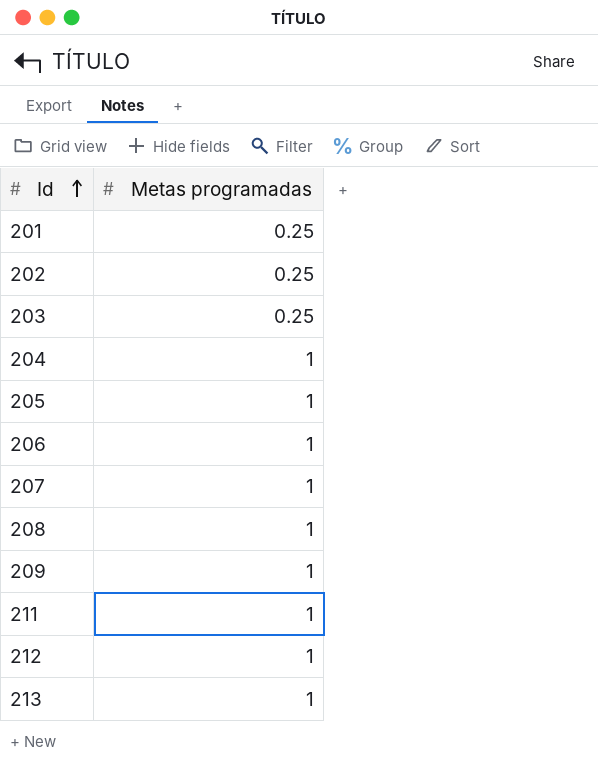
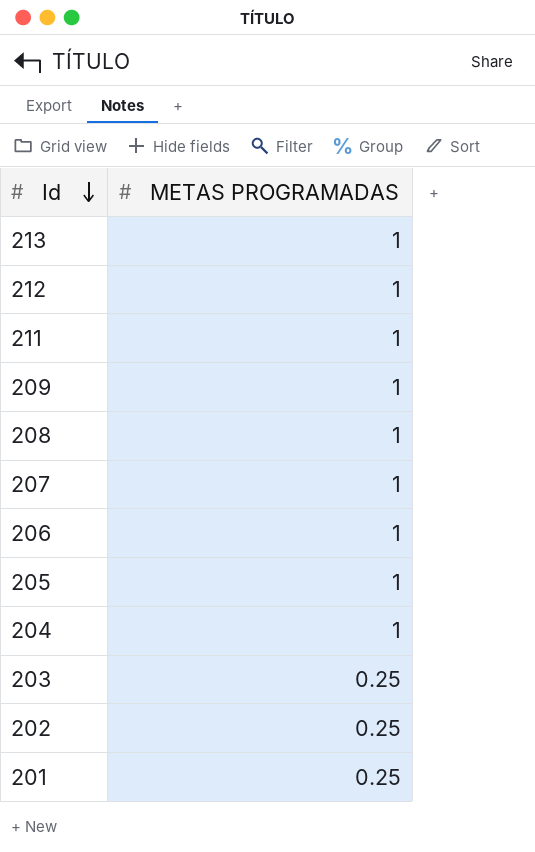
row order: Id ascending -> Id descending
column name: Metas programadas -> METAS PROGRAMADAS

